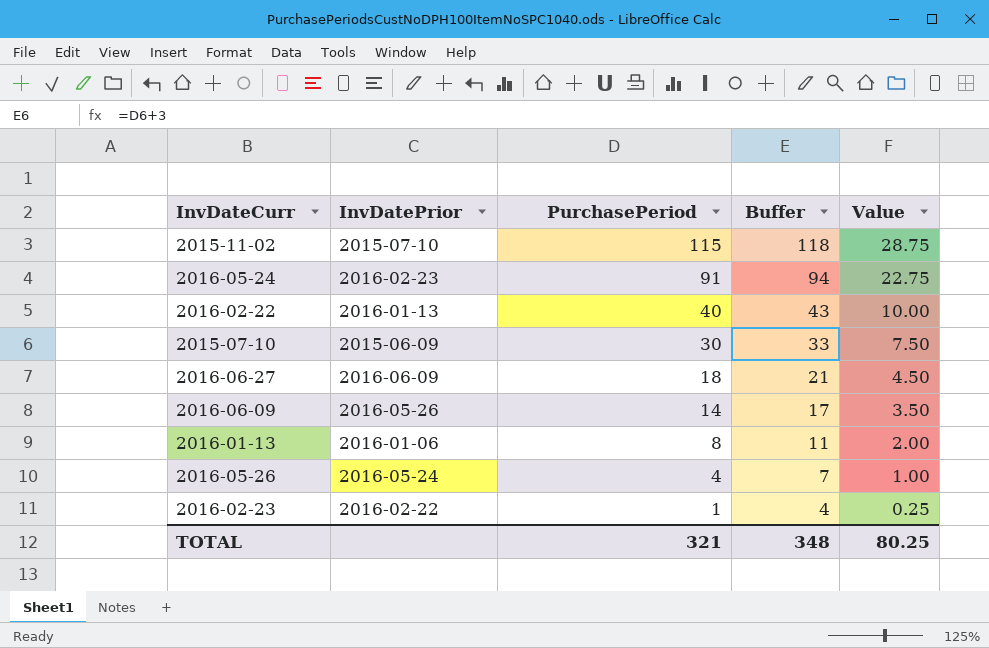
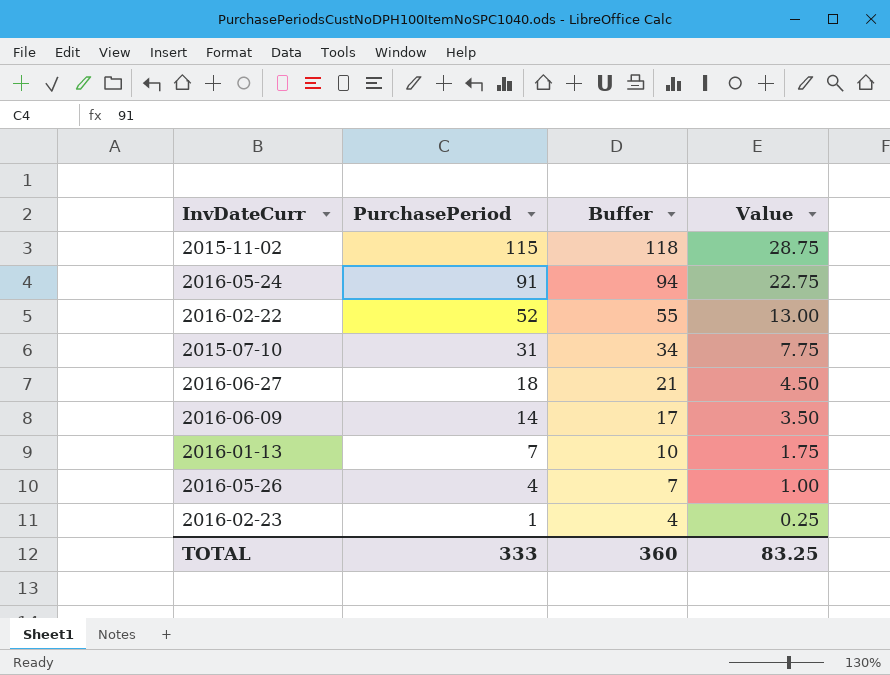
column InvDatePrior | position: 2 -> none
2016-02-22 | PurchasePeriod: 40 -> 52
2016-02-22 | Buffer: 43 -> 55
2016-02-22 | Value: 10.00 -> 13.00
2015-07-10 | PurchasePeriod: 30 -> 31
2015-07-10 | Buffer: 33 -> 34
2015-07-10 | Value: 7.50 -> 7.75
2016-01-13 | PurchasePeriod: 8 -> 7
2016-01-13 | Buffer: 11 -> 10
2016-01-13 | Value: 2.00 -> 1.75
TOTAL | PurchasePeriod: 321 -> 333
TOTAL | Buffer: 348 -> 360
TOTAL | Value: 80.25 -> 83.25

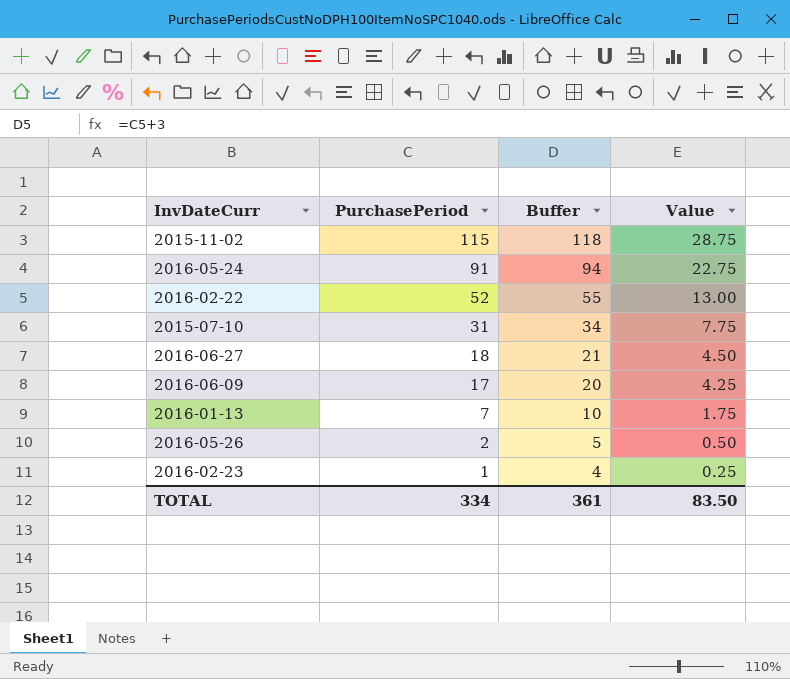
2016-06-09 | PurchasePeriod: 14 -> 17
2016-06-09 | Buffer: 17 -> 20
2016-06-09 | Value: 3.50 -> 4.25
2016-05-26 | PurchasePeriod: 4 -> 2
2016-05-26 | Buffer: 7 -> 5
2016-05-26 | Value: 1.00 -> 0.50
TOTAL | PurchasePeriod: 333 -> 334
TOTAL | Buffer: 360 -> 361
TOTAL | Value: 83.25 -> 83.50

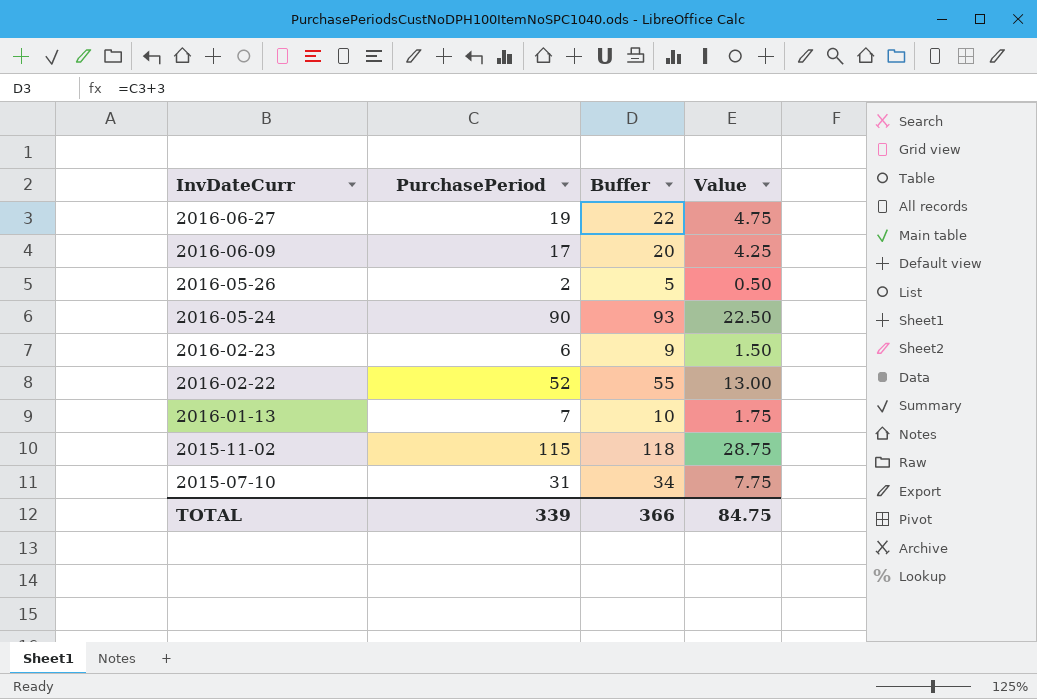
row order: PurchasePeriod descending -> InvDateCurr descending
2016-06-27 | PurchasePeriod: 18 -> 19
2016-06-27 | Buffer: 21 -> 22
2016-06-27 | Value: 4.50 -> 4.75
2016-05-24 | PurchasePeriod: 91 -> 90
2016-05-24 | Buffer: 94 -> 93
2016-05-24 | Value: 22.75 -> 22.50
2016-02-23 | PurchasePeriod: 1 -> 6
2016-02-23 | Buffer: 4 -> 9
2016-02-23 | Value: 0.25 -> 1.50
TOTAL | PurchasePeriod: 334 -> 339
TOTAL | Buffer: 361 -> 366
TOTAL | Value: 83.50 -> 84.75

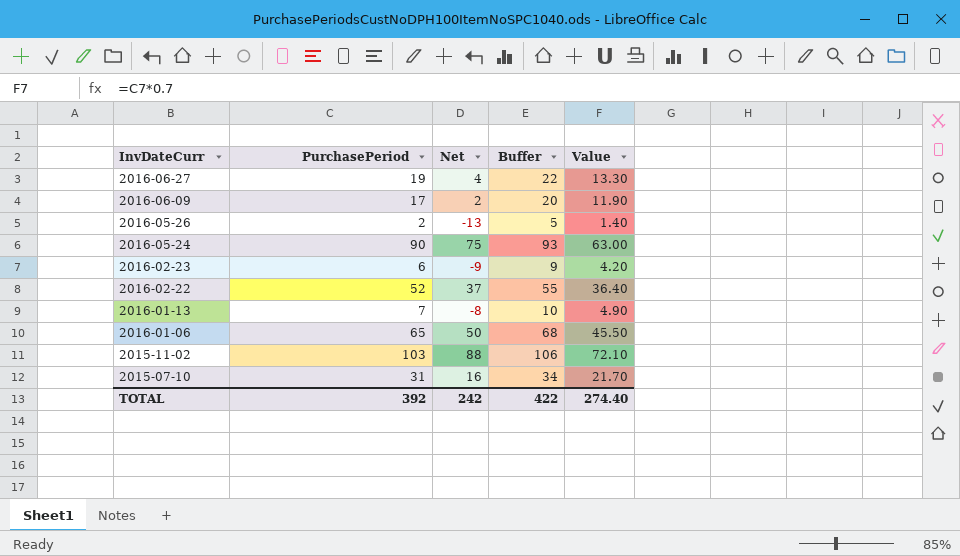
column Net | formula: none -> [PurchasePeriod] - 15
column Value | formula: [PurchasePeriod] * 0.25 -> [PurchasePeriod] * 0.7
row 2016-01-06: none -> 65 | 50 | 68 | 45.50
2015-11-02 | PurchasePeriod: 115 -> 103
2015-11-02 | Buffer: 118 -> 106
TOTAL | PurchasePeriod: 339 -> 392
TOTAL | Buffer: 366 -> 422
TOTAL | Value: 84.75 -> 274.40

